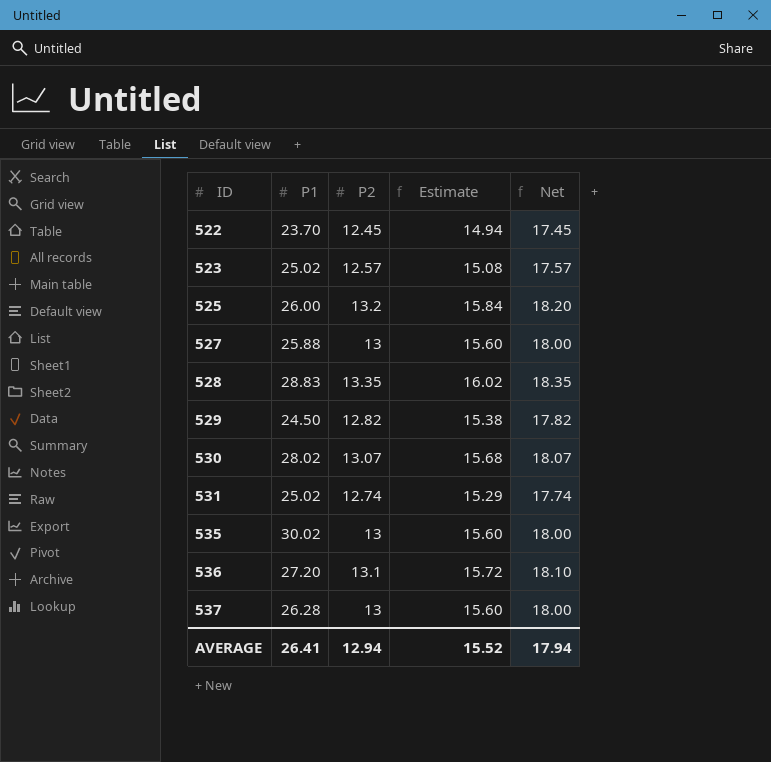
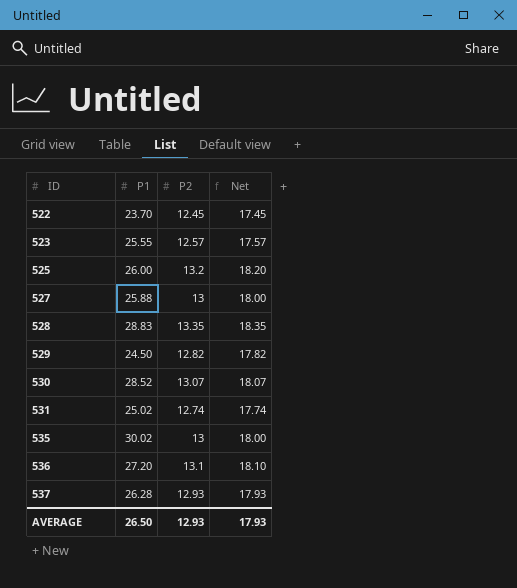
column Estimate | formula: [P2] * 1.2 -> none
523 | P1: 25.02 -> 25.55
530 | P1: 28.02 -> 28.52
537 | P2: 13 -> 12.93
537 | Net: 18.00 -> 17.93
AVERAGE | P1: 26.41 -> 26.50
AVERAGE | P2: 12.94 -> 12.93
AVERAGE | Net: 17.94 -> 17.93

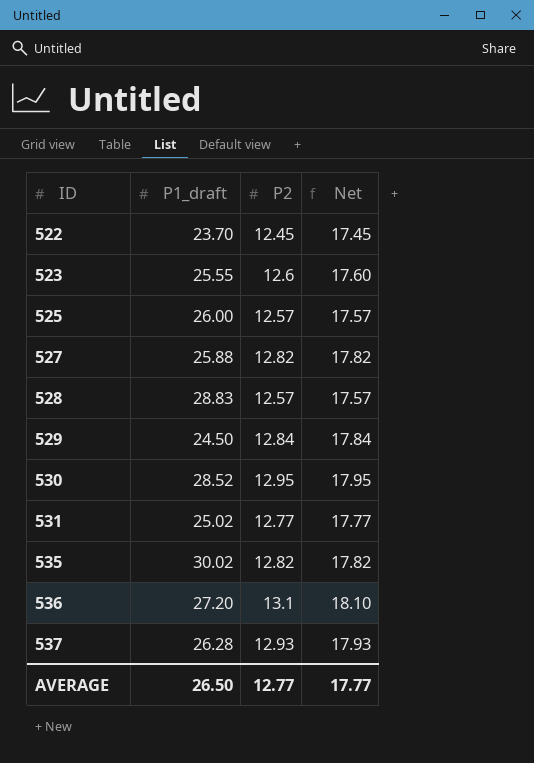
column name: P1 -> P1_draft
523 | P2: 12.57 -> 12.6
523 | Net: 17.57 -> 17.60
525 | P2: 13.2 -> 12.57
525 | Net: 18.20 -> 17.57
527 | P2: 13 -> 12.82
527 | Net: 18.00 -> 17.82
528 | P2: 13.35 -> 12.57
528 | Net: 18.35 -> 17.57
529 | P2: 12.82 -> 12.84
529 | Net: 17.82 -> 17.84
530 | P2: 13.07 -> 12.95
530 | Net: 18.07 -> 17.95
531 | P2: 12.74 -> 12.77
531 | Net: 17.74 -> 17.77
535 | P2: 13 -> 12.82
535 | Net: 18.00 -> 17.82
AVERAGE | P2: 12.93 -> 12.77
AVERAGE | Net: 17.93 -> 17.77

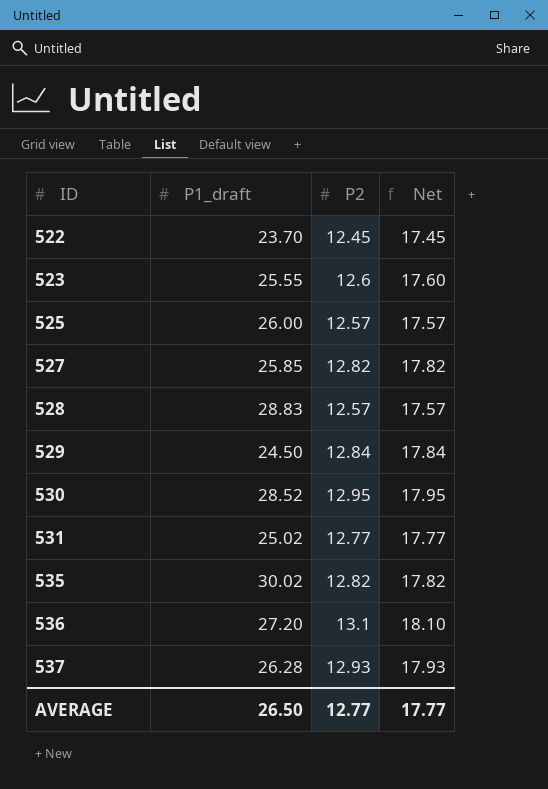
527 | P1_draft: 25.88 -> 25.85

